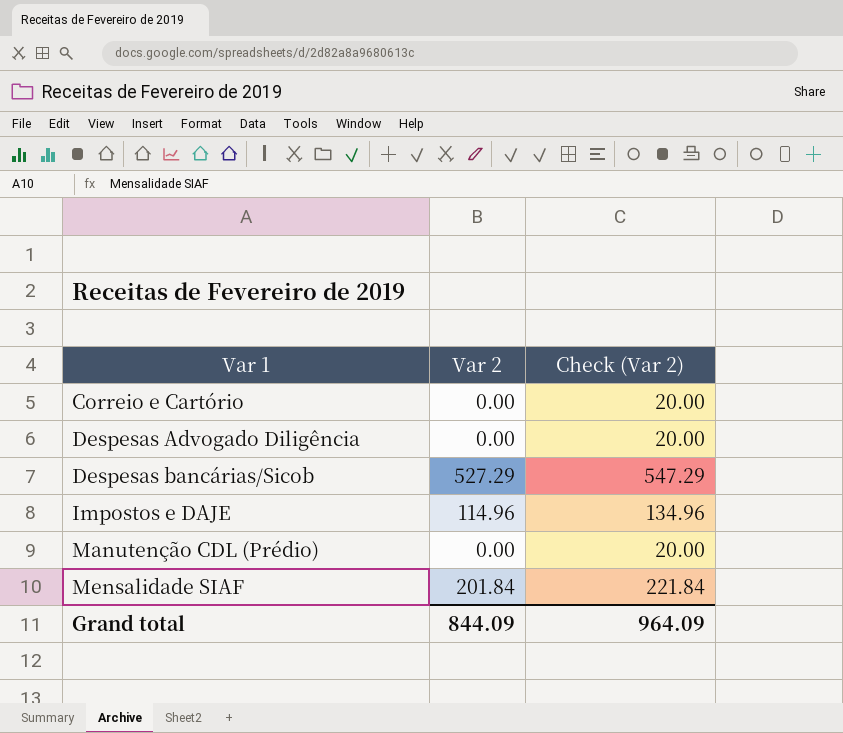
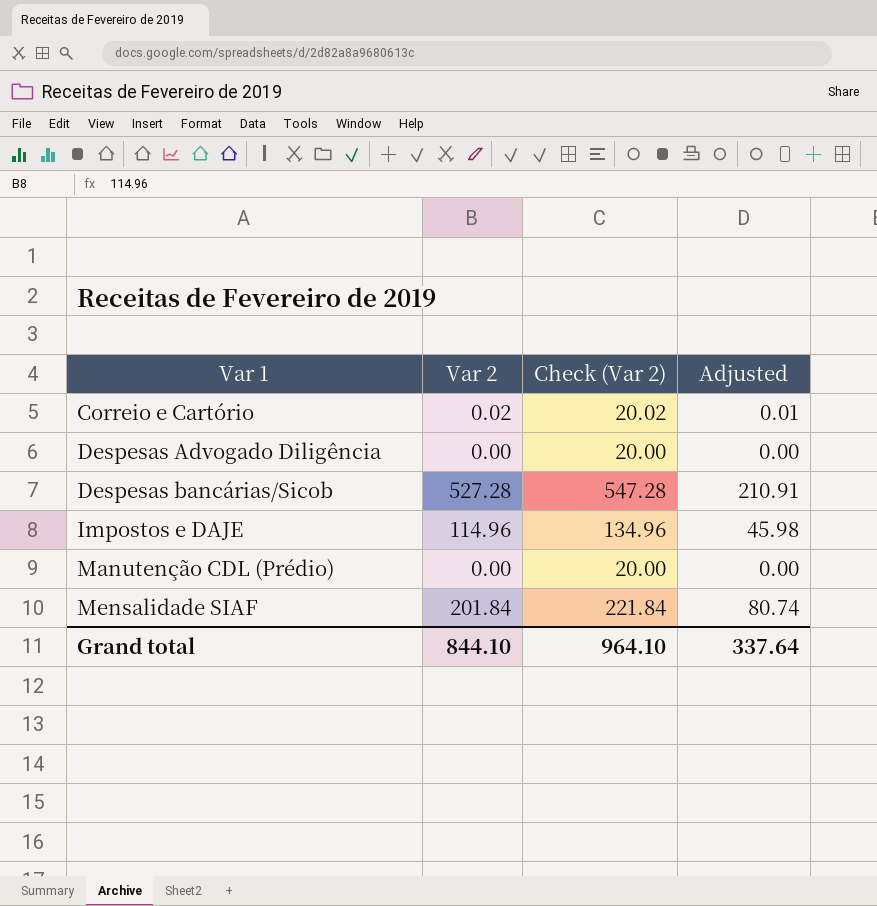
column Adjusted | formula: none -> [Var 2] * 0.4
Correio e Cartório | Var 2: 0.00 -> 0.02
Correio e Cartório | Check (Var 2): 20.00 -> 20.02
Despesas bancárias/Sicob | Var 2: 527.29 -> 527.28
Despesas bancárias/Sicob | Check (Var 2): 547.29 -> 547.28
Grand total | Var 2: 844.09 -> 844.10
Grand total | Check (Var 2): 964.09 -> 964.10

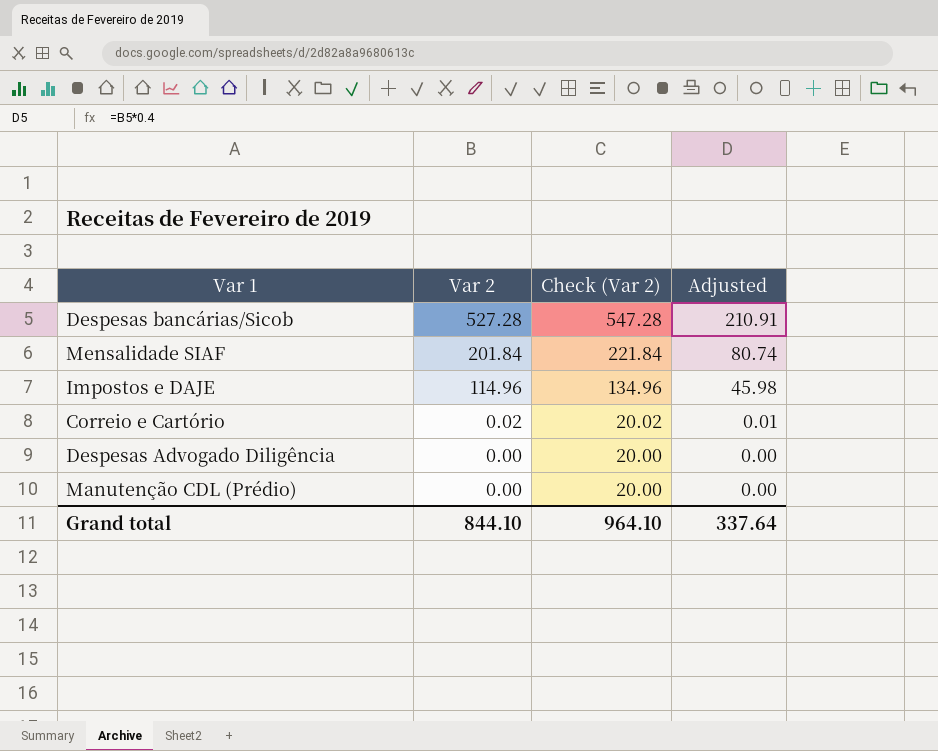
row order: Var 1 ascending -> Var 2 descending

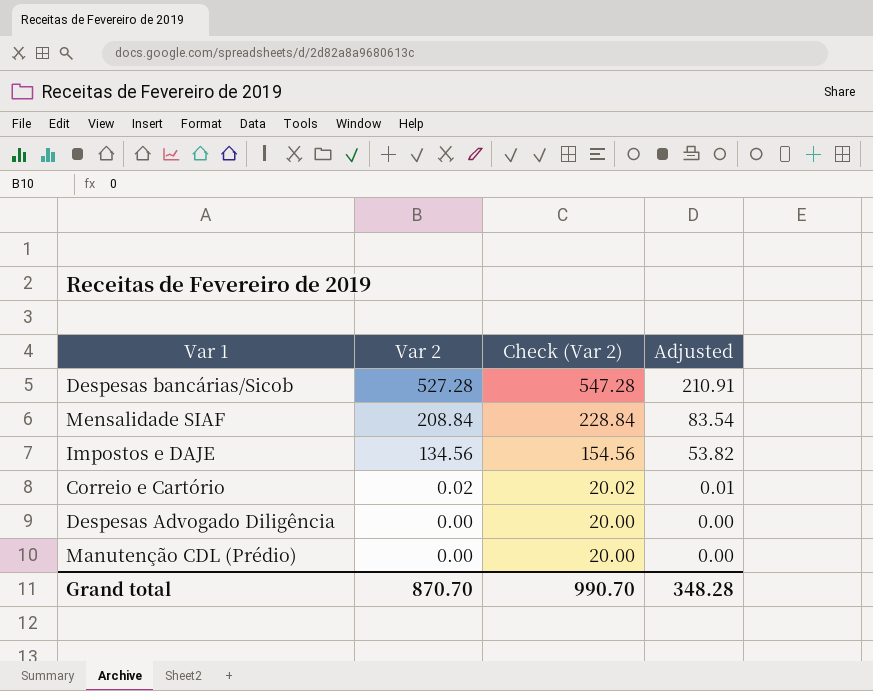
Mensalidade SIAF | Var 2: 201.84 -> 208.84
Mensalidade SIAF | Check (Var 2): 221.84 -> 228.84
Mensalidade SIAF | Adjusted: 80.74 -> 83.54
Impostos e DAJE | Var 2: 114.96 -> 134.56
Impostos e DAJE | Check (Var 2): 134.96 -> 154.56
Impostos e DAJE | Adjusted: 45.98 -> 53.82
Grand total | Var 2: 844.10 -> 870.70
Grand total | Check (Var 2): 964.10 -> 990.70
Grand total | Adjusted: 337.64 -> 348.28

